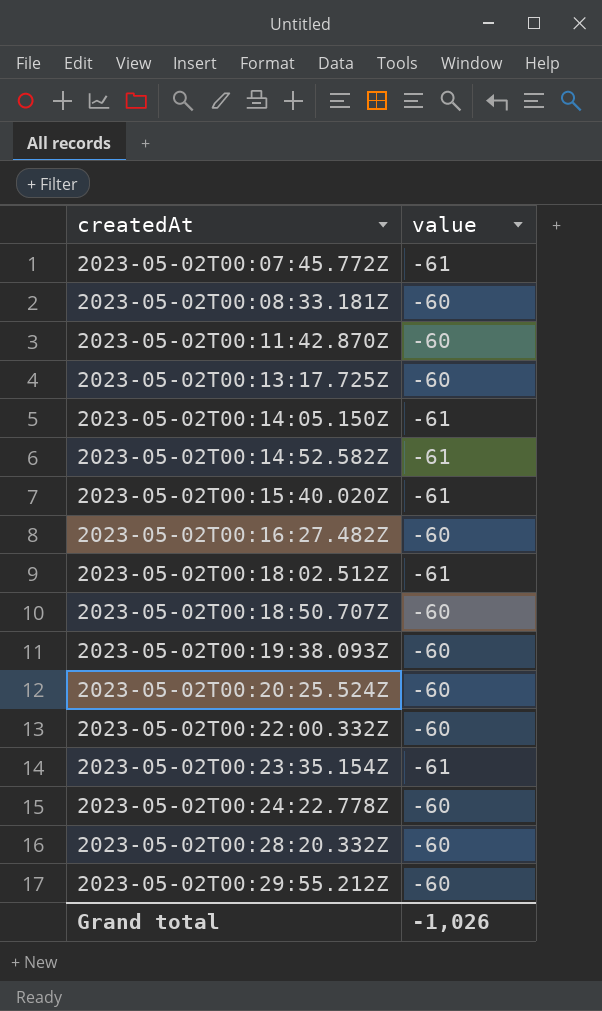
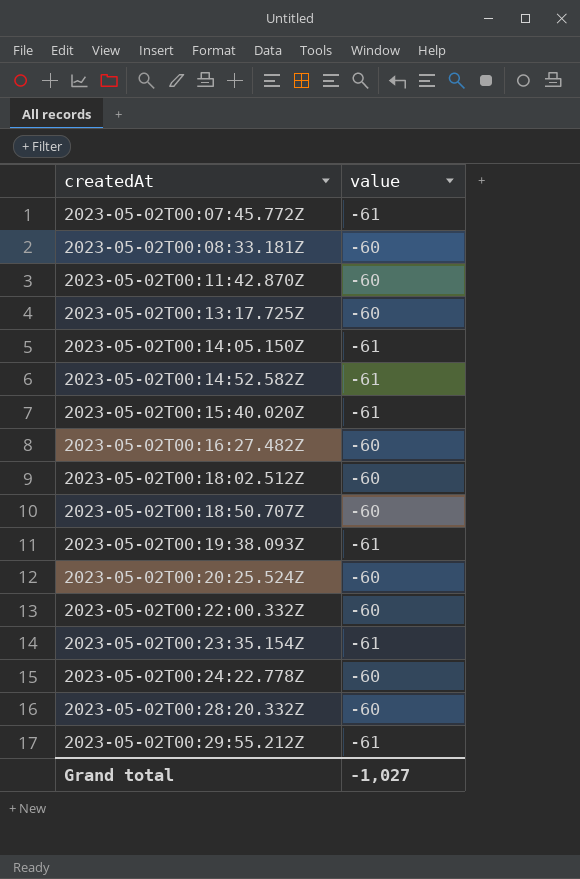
2023-05-02T00:18:02.512Z | value: -61 -> -60
2023-05-02T00:19:38.093Z | value: -60 -> -61
2023-05-02T00:29:55.212Z | value: -60 -> -61
Grand total | value: -1,026 -> -1,027

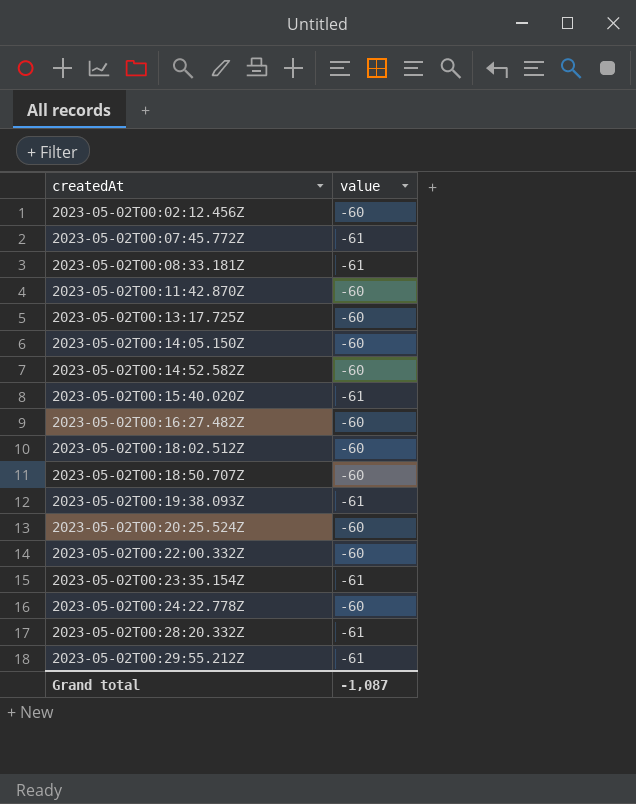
row 2023-05-02T00:02:12.456Z: none -> -60
2023-05-02T00:08:33.181Z | value: -60 -> -61
2023-05-02T00:14:05.150Z | value: -61 -> -60
2023-05-02T00:14:52.582Z | value: -61 -> -60
2023-05-02T00:28:20.332Z | value: -60 -> -61
Grand total | value: -1,027 -> -1,087

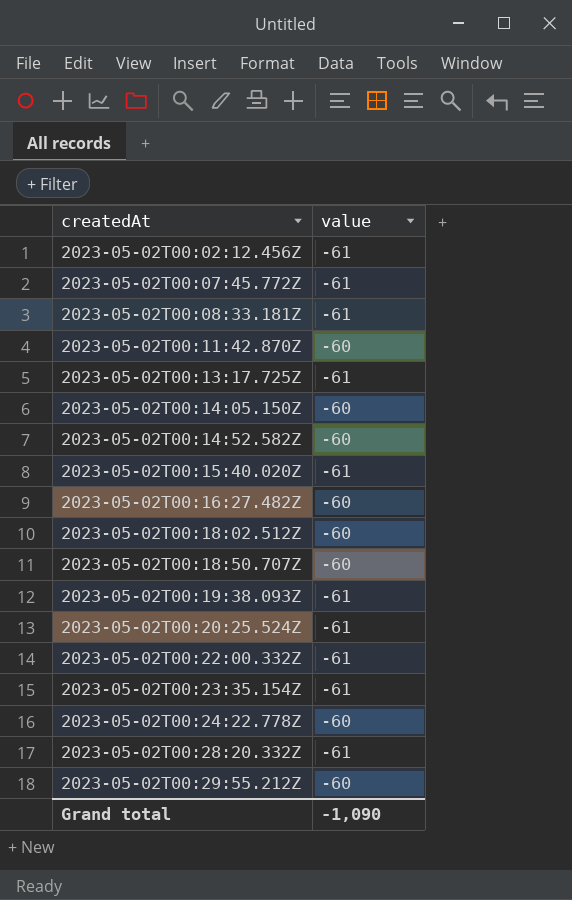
2023-05-02T00:02:12.456Z | value: -60 -> -61
2023-05-02T00:13:17.725Z | value: -60 -> -61
2023-05-02T00:20:25.524Z | value: -60 -> -61
2023-05-02T00:22:00.332Z | value: -60 -> -61
2023-05-02T00:29:55.212Z | value: -61 -> -60
Grand total | value: -1,087 -> -1,090

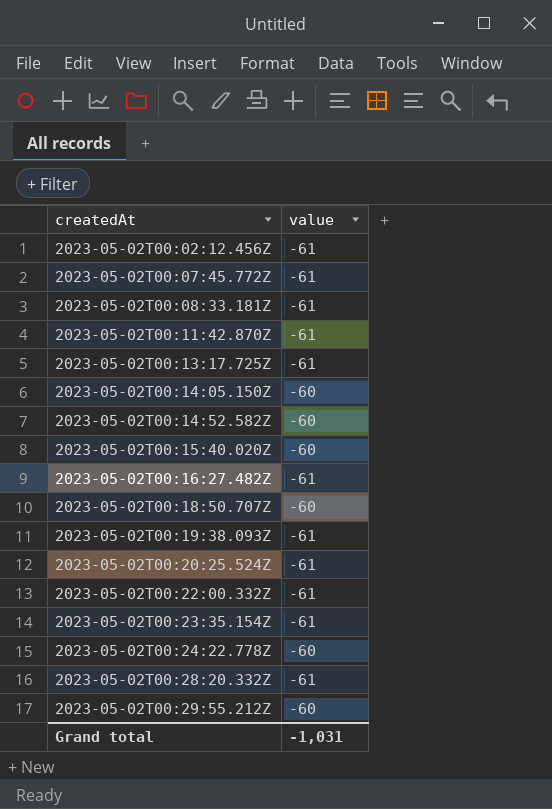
row 2023-05-02T00:18:02.512Z: -60 -> none
2023-05-02T00:11:42.870Z | value: -60 -> -61
2023-05-02T00:15:40.020Z | value: -61 -> -60
2023-05-02T00:16:27.482Z | value: -60 -> -61
Grand total | value: -1,090 -> -1,031

